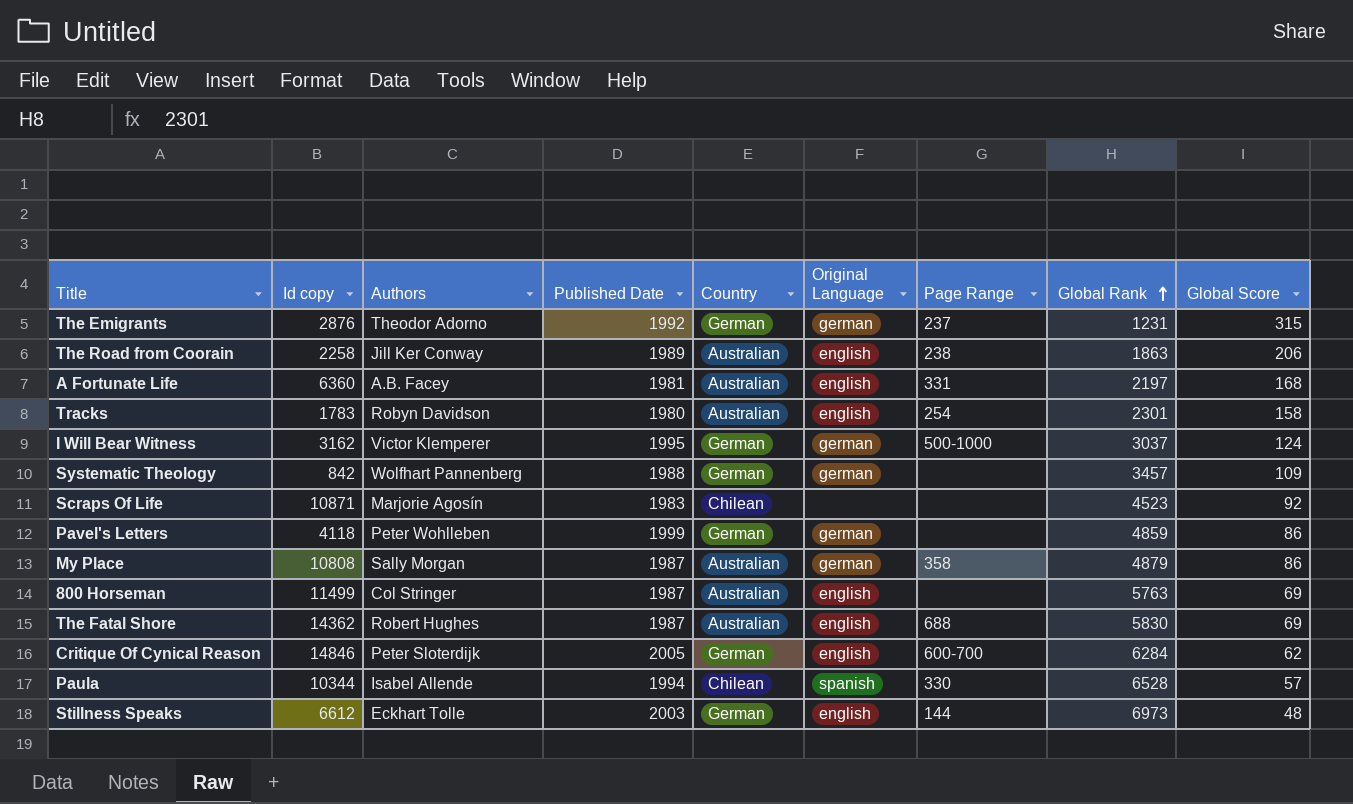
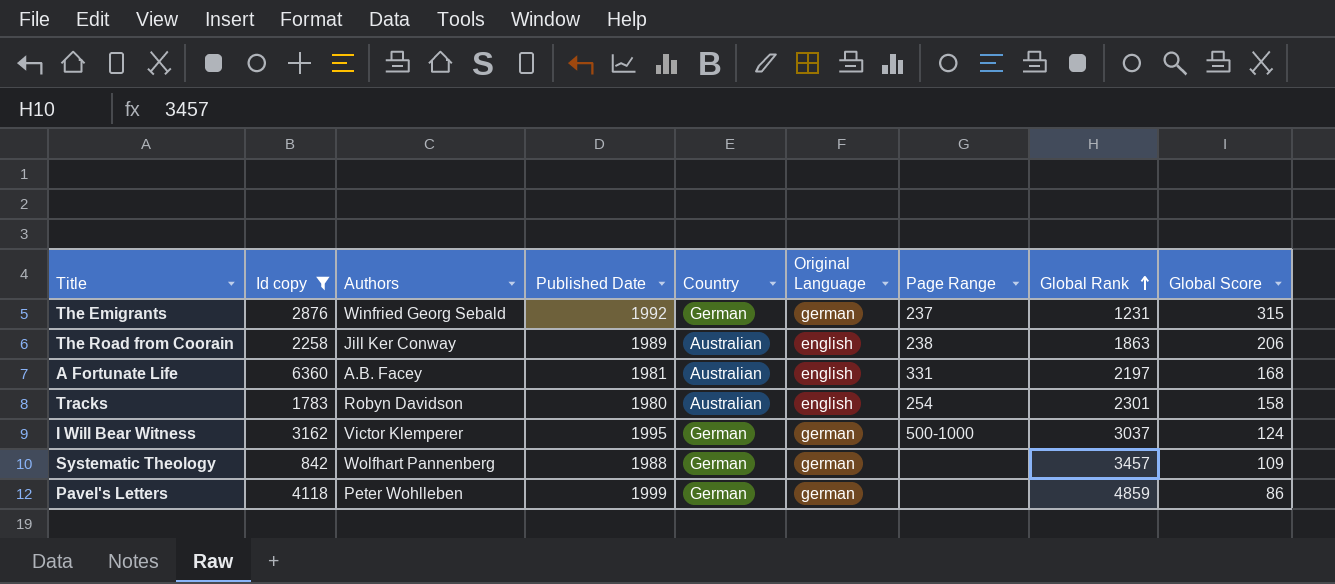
filter: none -> Id copy <= 6360
The Emigrants | Authors: Theodor Adorno -> Winfried Georg Sebald

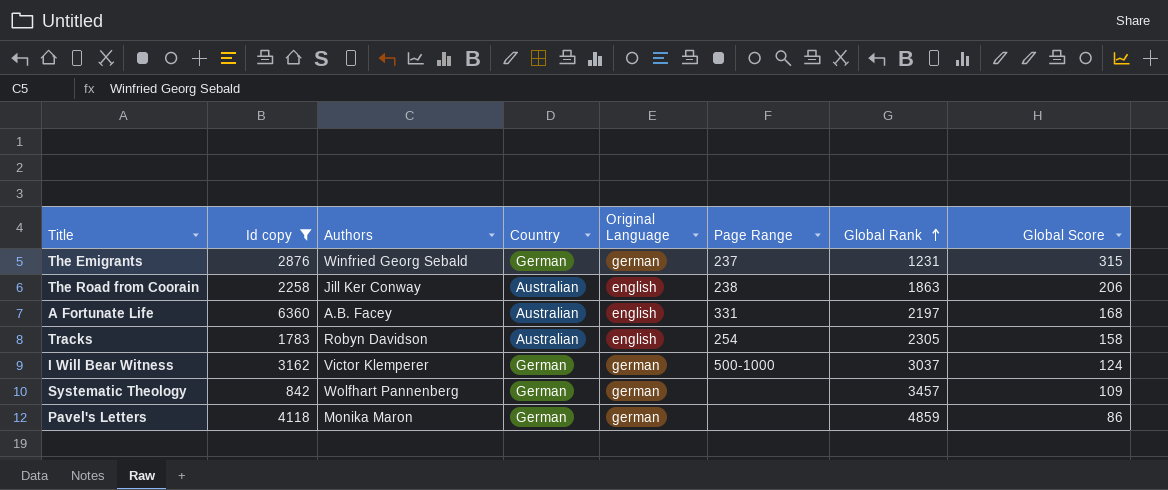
column Published Date | position: 4 -> none
Tracks | Global Rank: 2301 -> 2305
Pavel's Letters | Authors: Peter Wohlleben -> Monika Maron

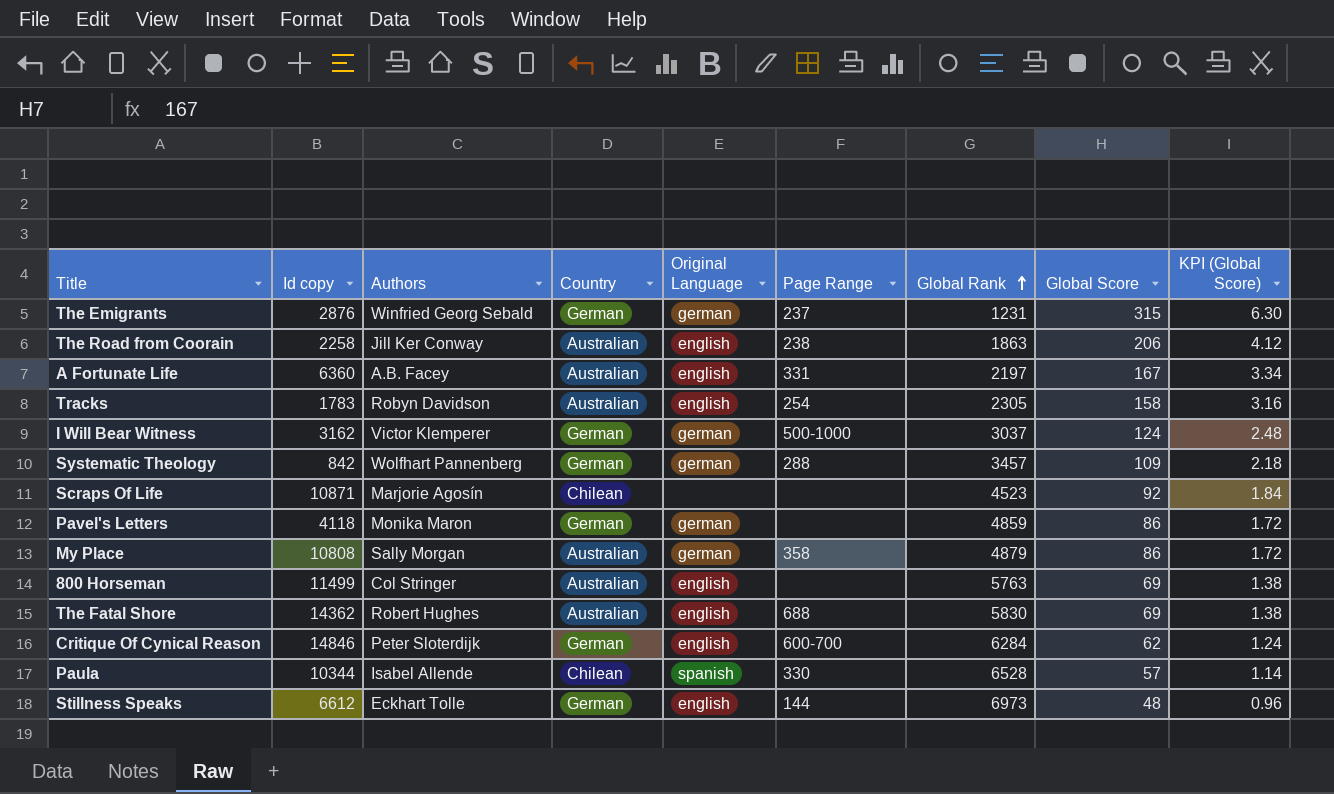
filter: Id copy <= 6360 -> none
column KPI (Global Score) | formula: none -> [Global Score] * 0.02
A Fortunate Life | Global Score: 168 -> 167
Systematic Theology | Page Range: none -> 288

